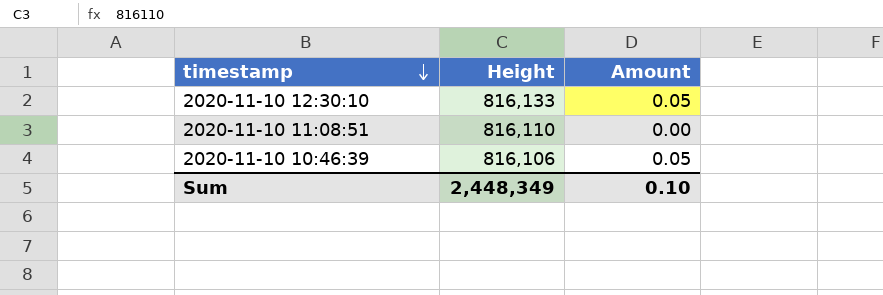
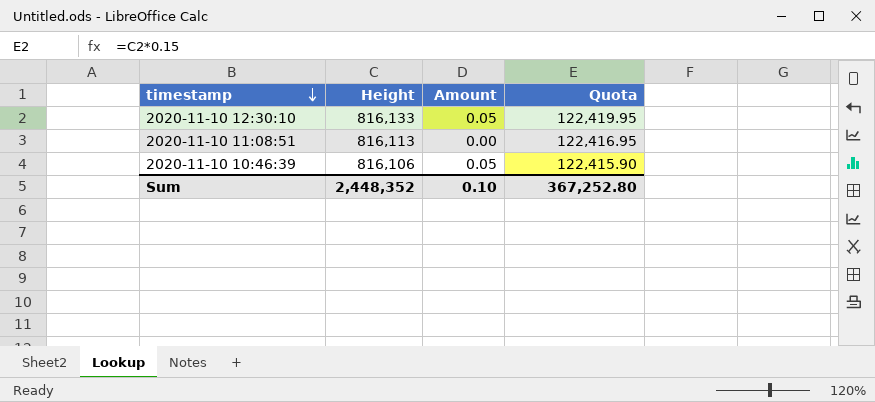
column Quota | formula: none -> [Height] * 0.15
2020-11-10 11:08:51 | Height: 816,110 -> 816,113
Sum | Height: 2,448,349 -> 2,448,352

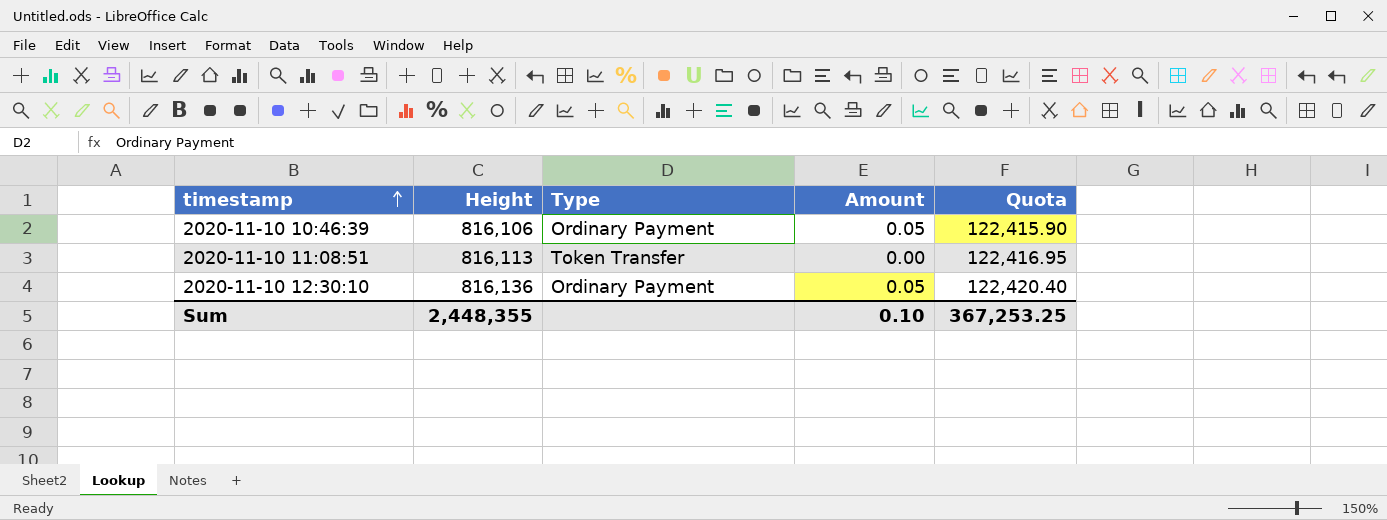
row order: timestamp descending -> timestamp ascending
column Type | position: none -> 3
2020-11-10 12:30:10 | Height: 816,133 -> 816,136
2020-11-10 12:30:10 | Quota: 122,419.95 -> 122,420.40
Sum | Height: 2,448,352 -> 2,448,355
Sum | Quota: 367,252.80 -> 367,253.25

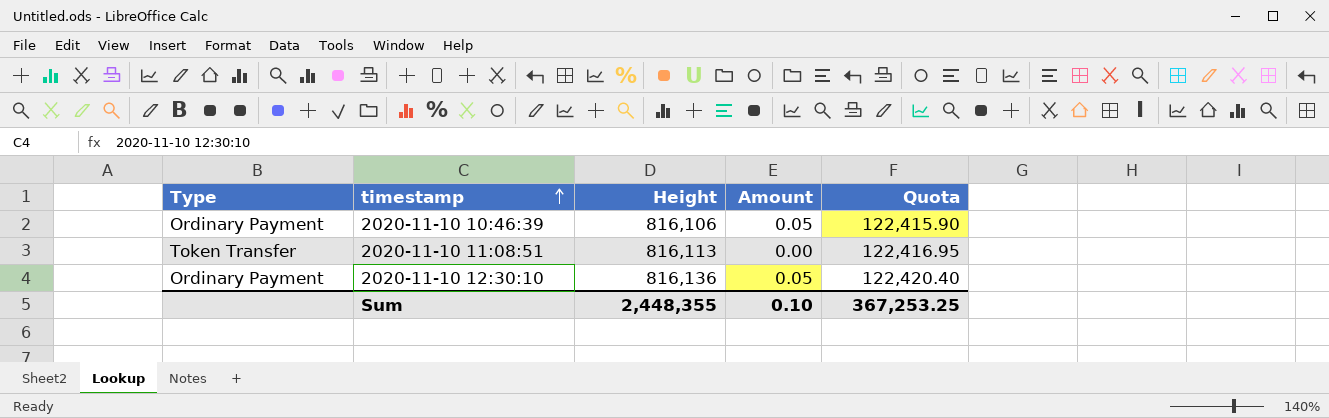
column Type | position: 3 -> 1

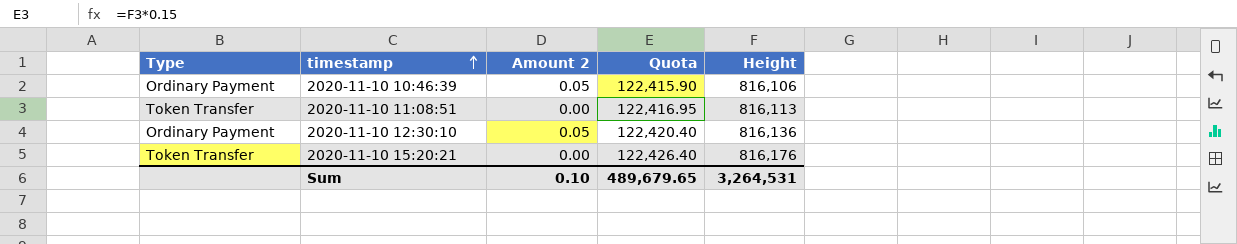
column name: Amount -> Amount 2
column Height | position: 3 -> 5
row 2020-11-10 15:20:21: none -> Token Transfer | 0.00 | 122,426.40 | 816,176
Sum | Quota: 367,253.25 -> 489,679.65
Sum | Height: 2,448,355 -> 3,264,531

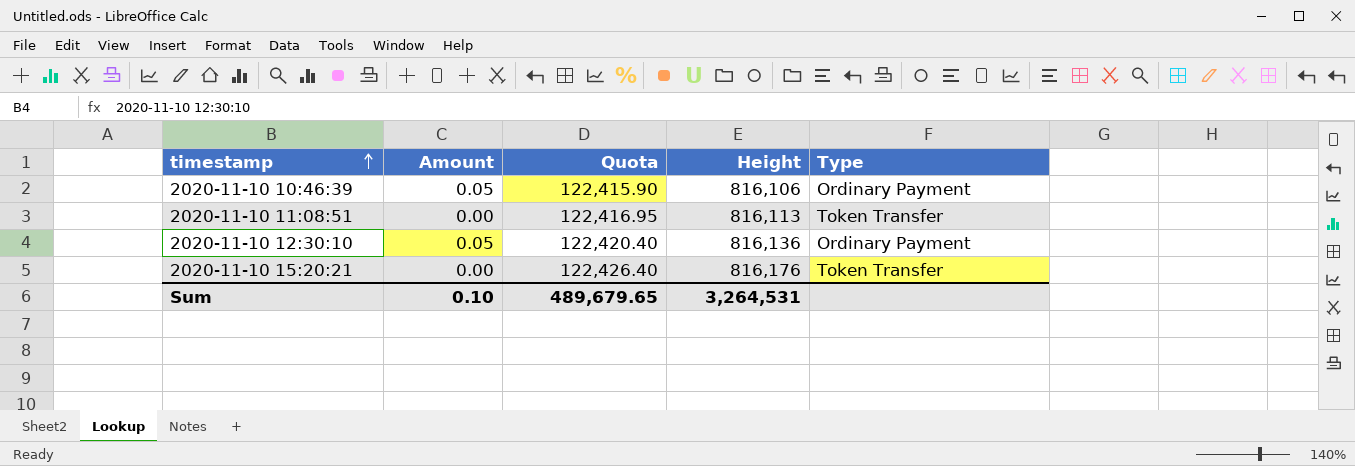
column name: Amount 2 -> Amount
column Type | position: 1 -> 5

